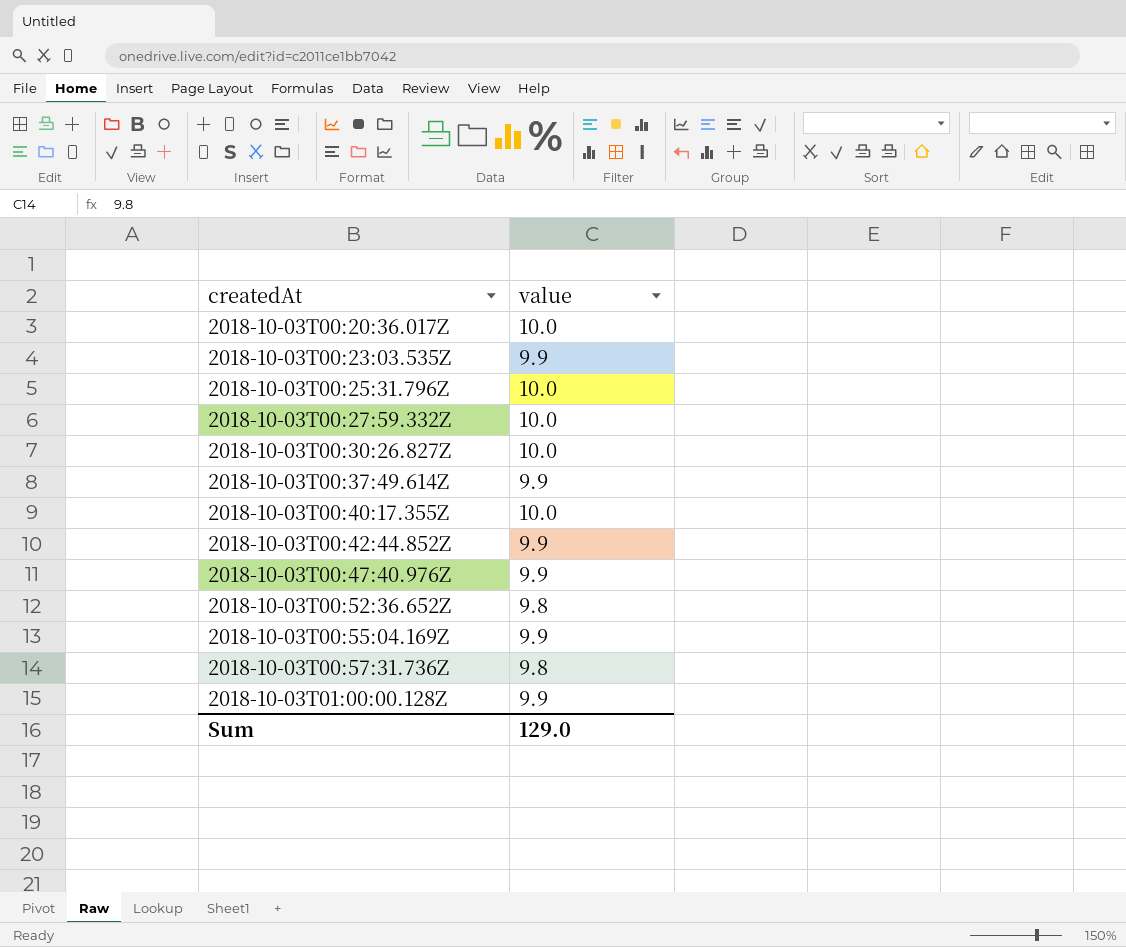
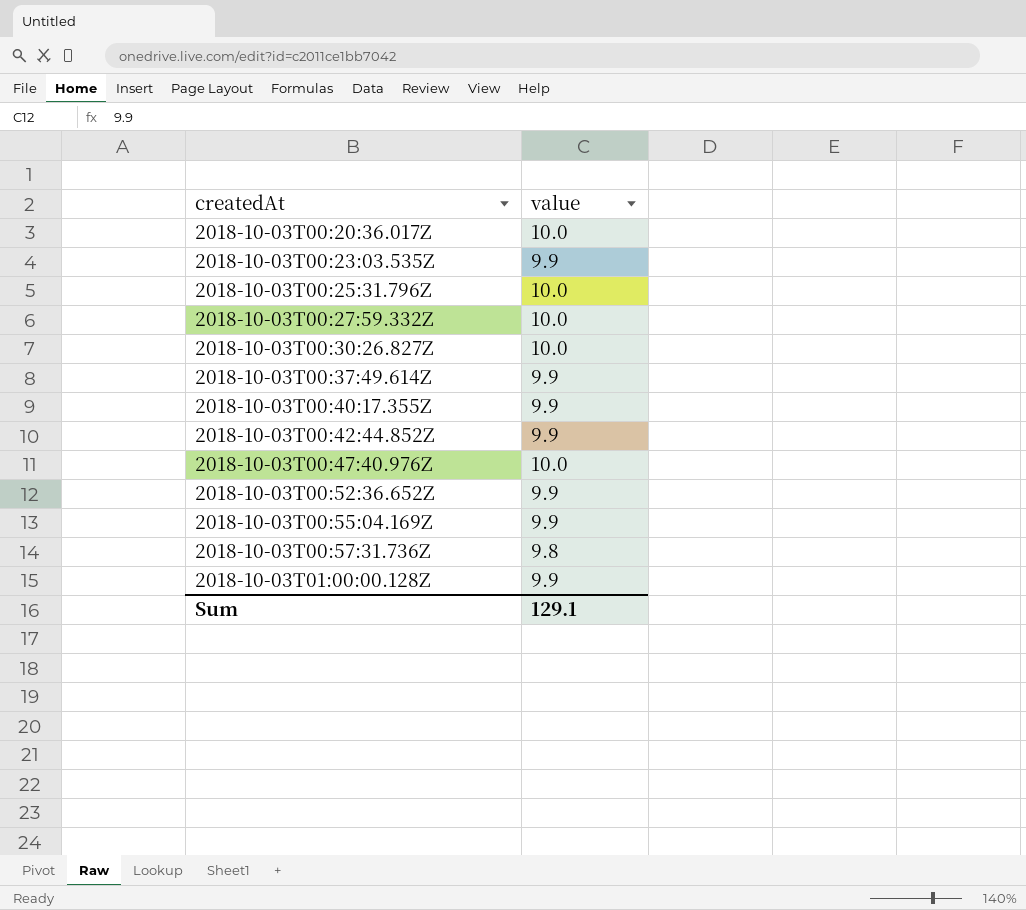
2018-10-03T00:40:17.355Z | value: 10.0 -> 9.9
2018-10-03T00:47:40.976Z | value: 9.9 -> 10.0
2018-10-03T00:52:36.652Z | value: 9.8 -> 9.9
Sum | value: 129.0 -> 129.1

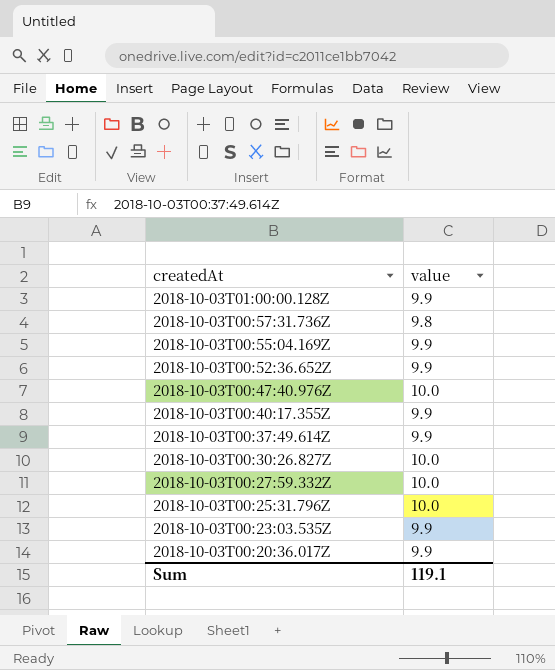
row order: createdAt ascending -> createdAt descending
row 2018-10-03T00:42:44.852Z: 9.9 -> none
2018-10-03T00:20:36.017Z | value: 10.0 -> 9.9
Sum | value: 129.1 -> 119.1

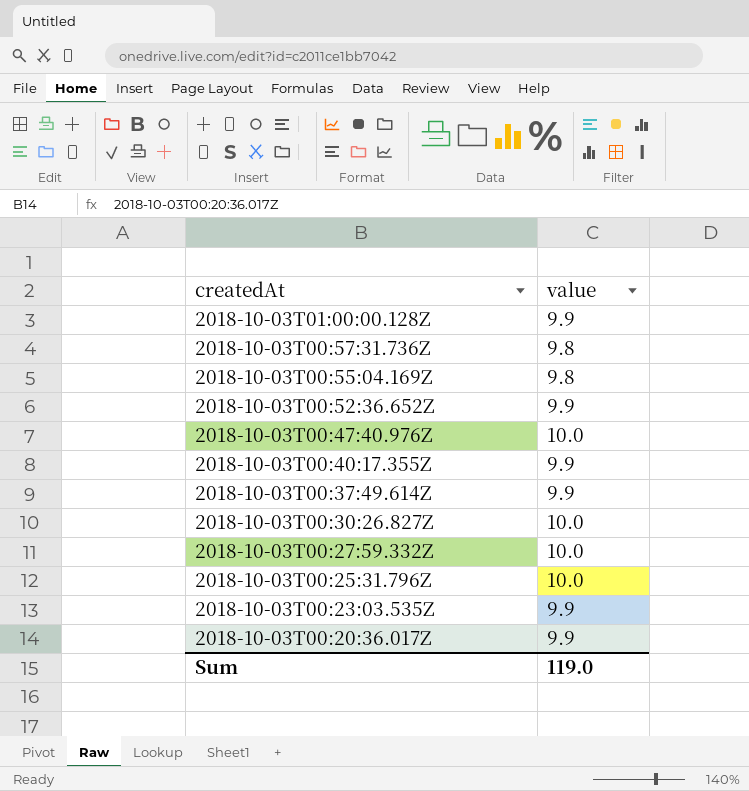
2018-10-03T00:55:04.169Z | value: 9.9 -> 9.8
Sum | value: 119.1 -> 119.0

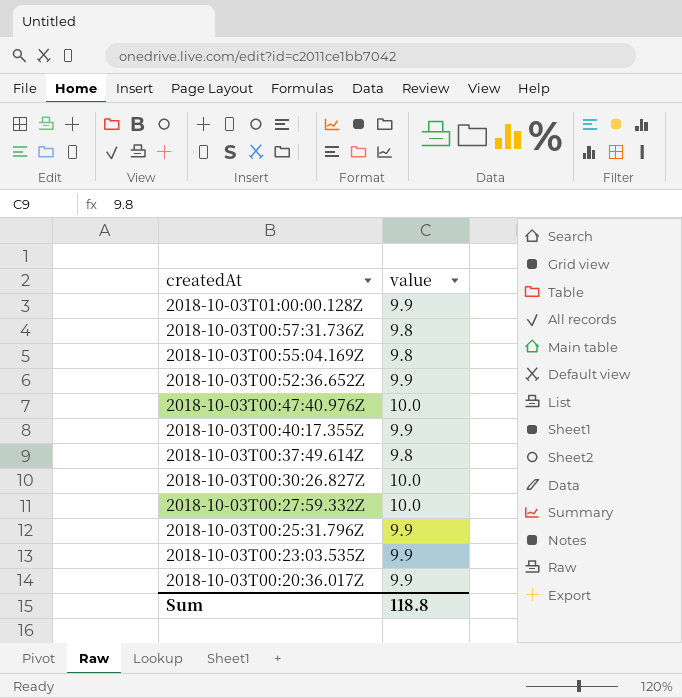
2018-10-03T00:37:49.614Z | value: 9.9 -> 9.8
2018-10-03T00:25:31.796Z | value: 10.0 -> 9.9
Sum | value: 119.0 -> 118.8

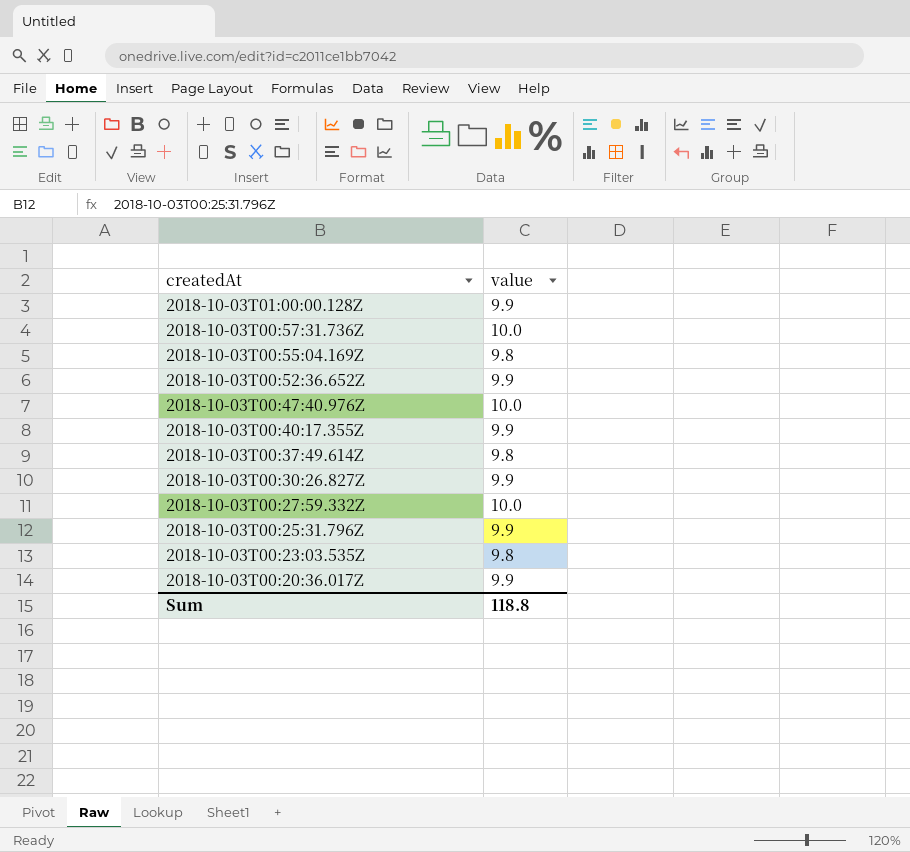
2018-10-03T00:57:31.736Z | value: 9.8 -> 10.0
2018-10-03T00:30:26.827Z | value: 10.0 -> 9.9
2018-10-03T00:23:03.535Z | value: 9.9 -> 9.8

